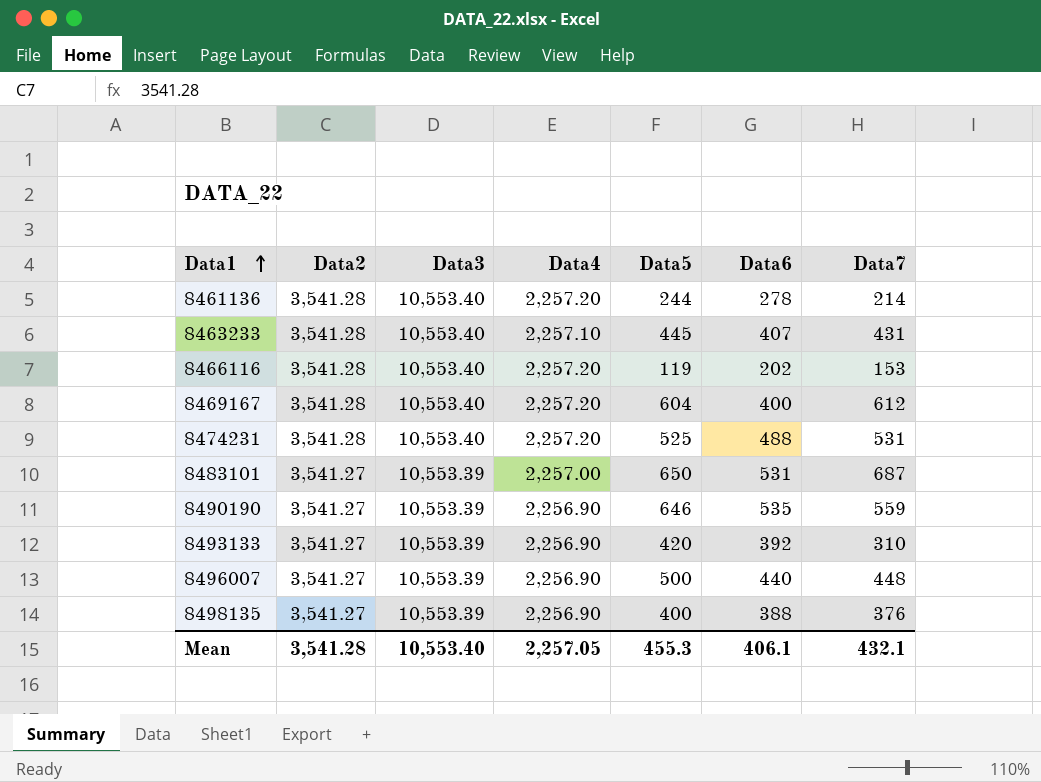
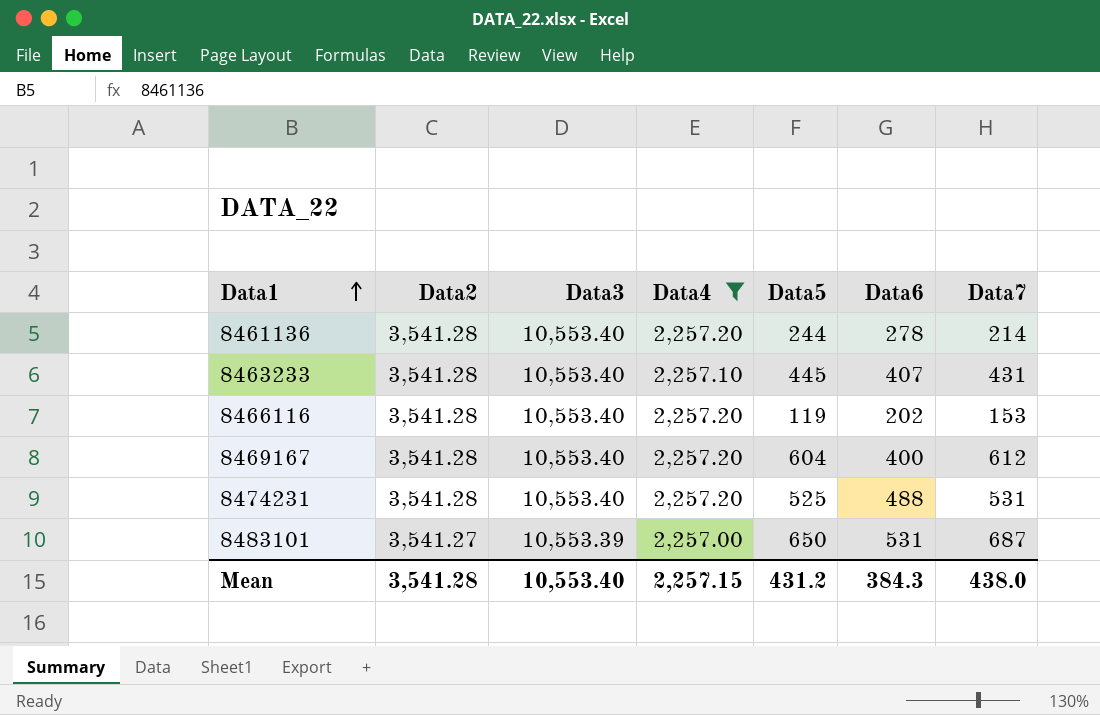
filter: none -> Data4 != 2,256.90
Mean | Data4: 2,257.05 -> 2,257.15
Mean | Data5: 455.3 -> 431.2
Mean | Data6: 406.1 -> 384.3
Mean | Data7: 432.1 -> 438.0

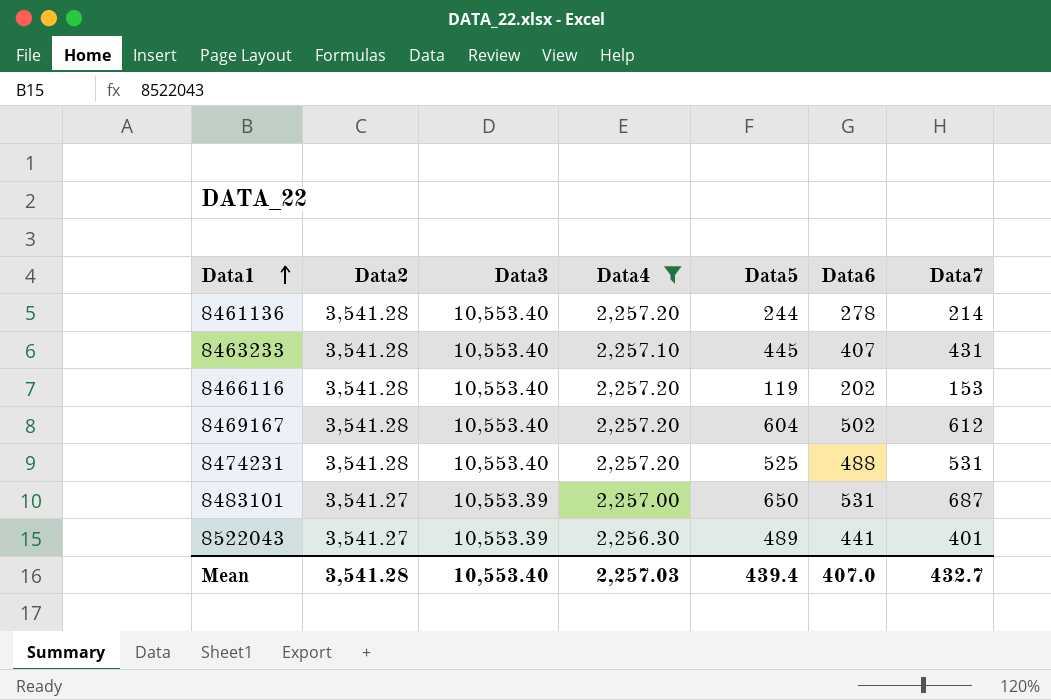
8469167 | Data6: 400 -> 502
row 8522043: none -> 3,541.27 | 10,553.39 | 2,256.30 | 489 | 441 | 401
Mean | Data4: 2,257.15 -> 2,257.03
Mean | Data5: 431.2 -> 439.4
Mean | Data6: 384.3 -> 407.0
Mean | Data7: 438.0 -> 432.7

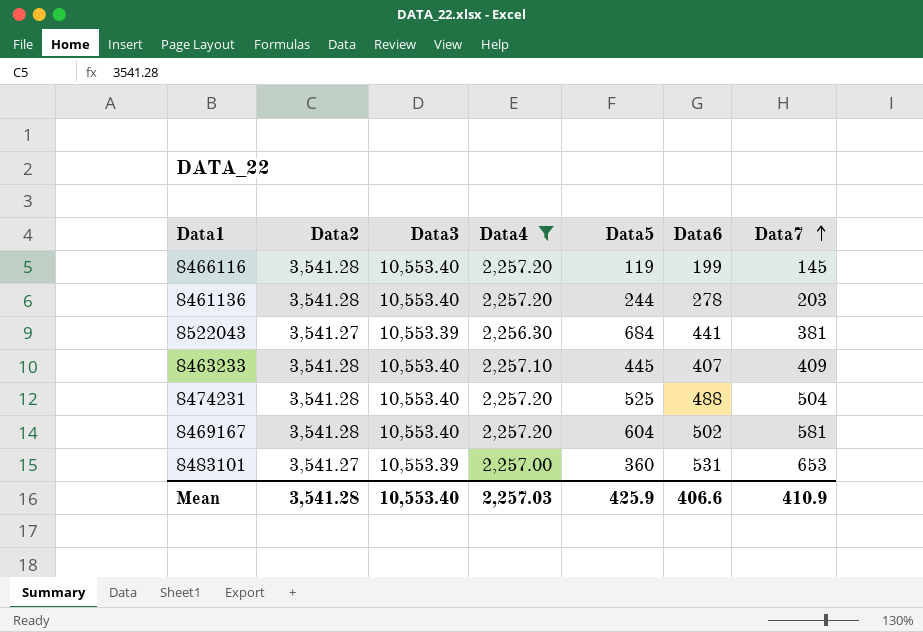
row order: Data1 ascending -> Data7 ascending
8466116 | Data6: 202 -> 199
8466116 | Data7: 153 -> 145
8461136 | Data7: 214 -> 203
8522043 | Data5: 489 -> 684
8522043 | Data7: 401 -> 381
8463233 | Data7: 431 -> 409
8474231 | Data7: 531 -> 504
8469167 | Data7: 612 -> 581
8483101 | Data5: 650 -> 360
8483101 | Data7: 687 -> 653
Mean | Data5: 439.4 -> 425.9
Mean | Data6: 407.0 -> 406.6
Mean | Data7: 432.7 -> 410.9

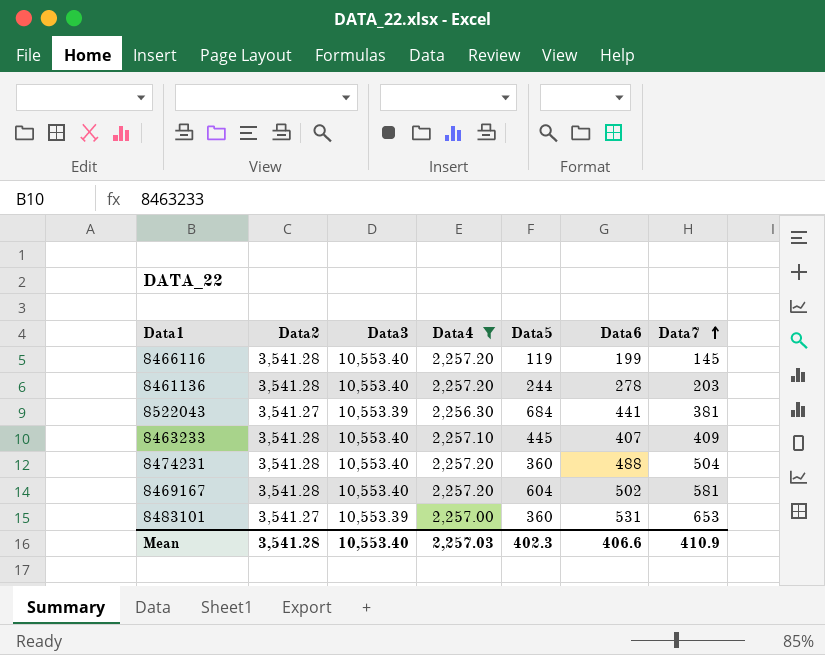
8474231 | Data5: 525 -> 360
Mean | Data5: 425.9 -> 402.3

